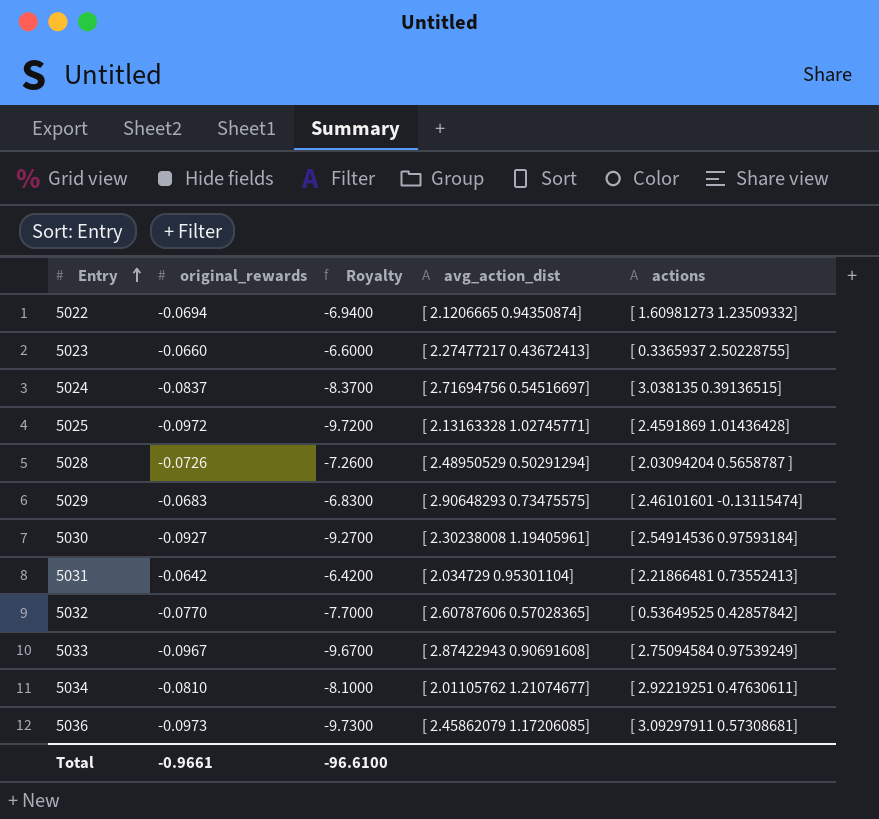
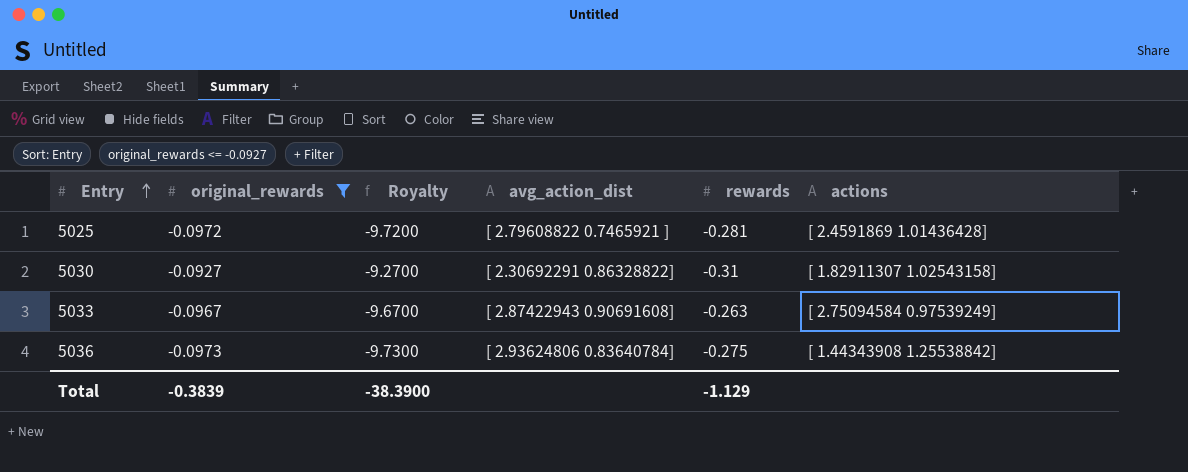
filter: none -> original_rewards <= -0.0927
column rewards | position: none -> 5
5025 | avg_action_dist: [ 2.13163328 1.02745771] -> [ 2.79608822 0.7465921 ]
5030 | avg_action_dist: [ 2.30238008 1.19405961] -> [ 2.30692291 0.86328822]
5030 | actions: [ 2.54914536 0.97593184] -> [ 1.82911307 1.02543158]
5036 | avg_action_dist: [ 2.45862079 1.17206085] -> [ 2.93624806 0.83640784]
5036 | actions: [ 3.09297911 0.57308681] -> [ 1.44343908 1.25538842]
Total | original_rewards: -0.9661 -> -0.3839
Total | Royalty: -96.6100 -> -38.3900

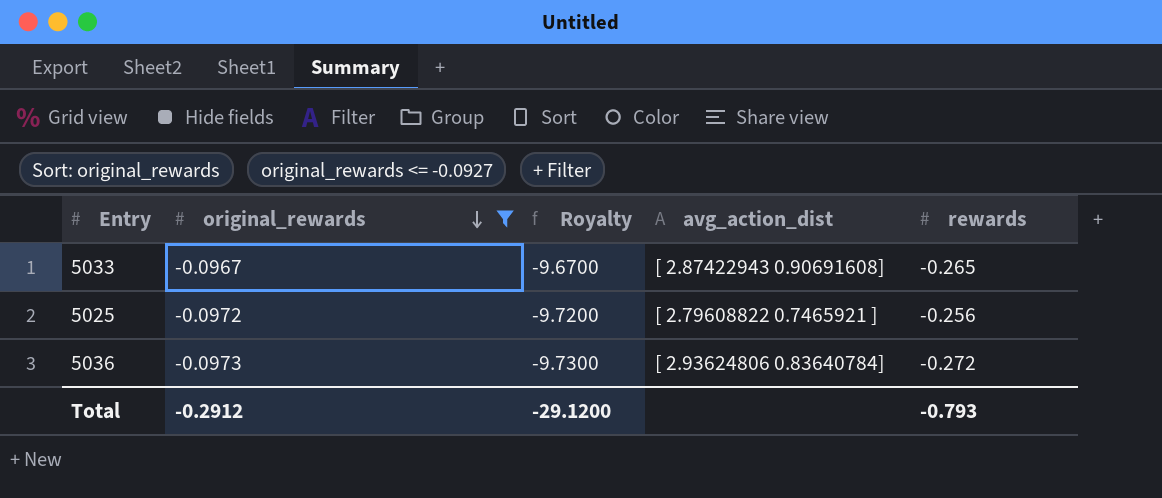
row order: Entry ascending -> original_rewards descending
column actions | position: 6 -> none
row 5030: -0.0927 | -9.2700 | [ 2.30692291 0.86328822] | -0.31 | [ 1.82911307 1.02543158] -> none
5033 | rewards: -0.263 -> -0.265
5025 | rewards: -0.281 -> -0.256
5036 | rewards: -0.275 -> -0.272
Total | original_rewards: -0.3839 -> -0.2912
Total | Royalty: -38.3900 -> -29.1200
Total | rewards: -1.129 -> -0.793

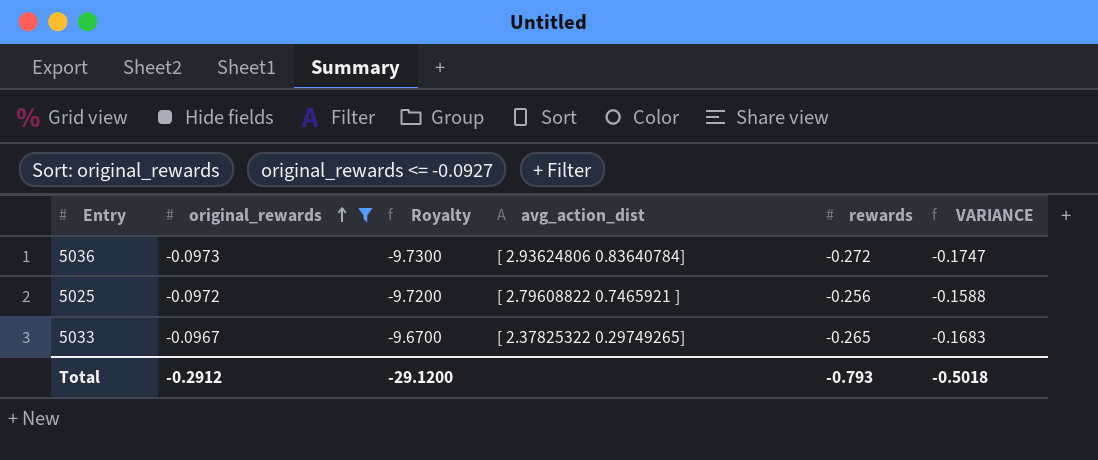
row order: original_rewards descending -> original_rewards ascending
column VARIANCE | formula: none -> [rewards] - [original_rewards]
5033 | avg_action_dist: [ 2.87422943 0.90691608] -> [ 2.37825322 0.29749265]

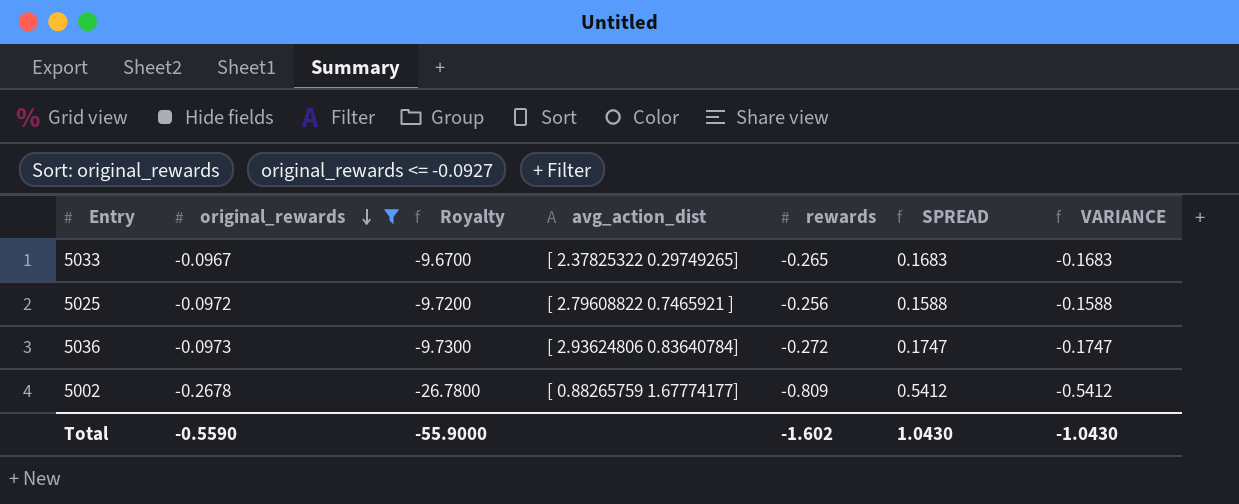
row order: original_rewards ascending -> original_rewards descending
column SPREAD | formula: none -> [original_rewards] - [rewards]
row 5002: none -> -0.2678 | -26.7800 | [ 0.88265759 1.67774177] | -0.809 | 0.5412 | -0.5412
Total | original_rewards: -0.2912 -> -0.5590
Total | Royalty: -29.1200 -> -55.9000
Total | rewards: -0.793 -> -1.602
Total | VARIANCE: -0.5018 -> -1.0430

